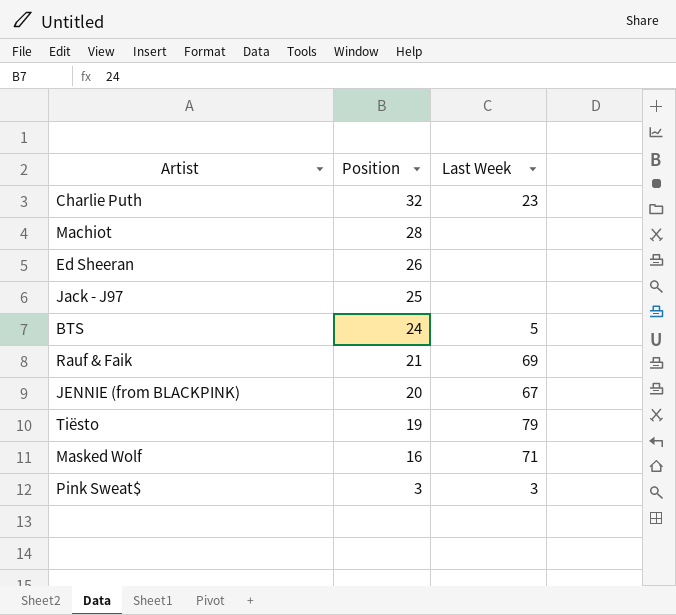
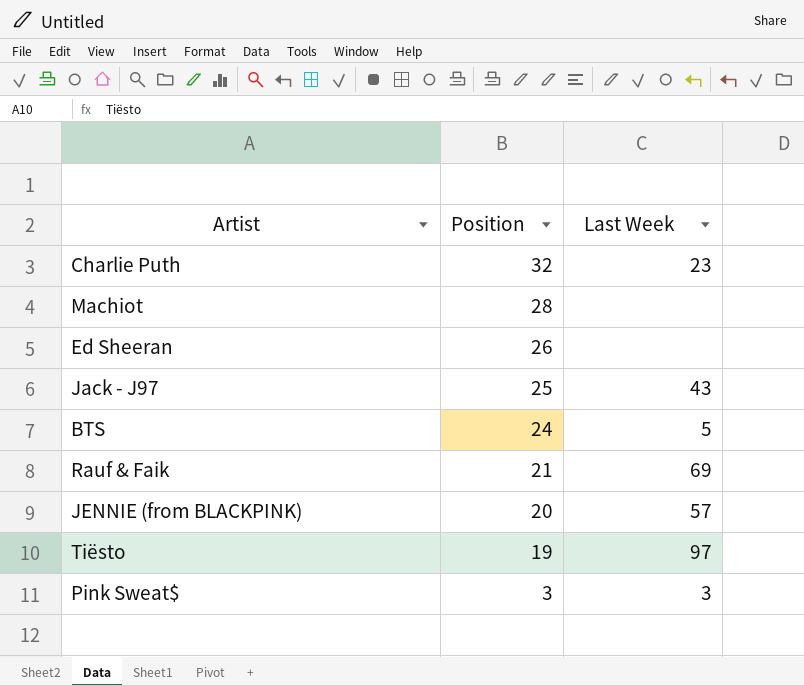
row Masked Wolf: 16 | 71 -> none
Jack - J97 | Last Week: none -> 43
JENNIE (from BLACKPINK) | Last Week: 67 -> 57
Tiësto | Last Week: 79 -> 97

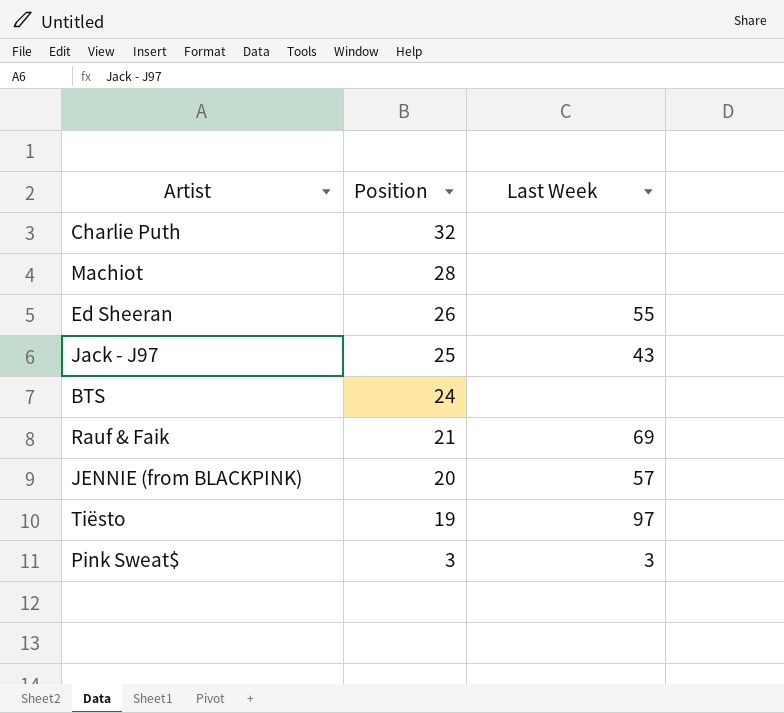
Charlie Puth | Last Week: 23 -> none
Ed Sheeran | Last Week: none -> 55
BTS | Last Week: 5 -> none

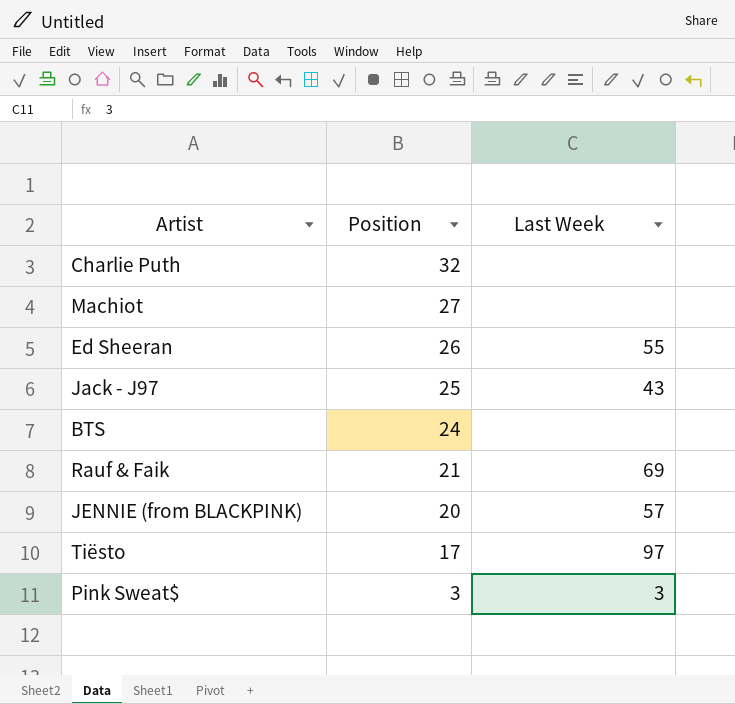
Machiot | Position: 28 -> 27
Tiësto | Position: 19 -> 17

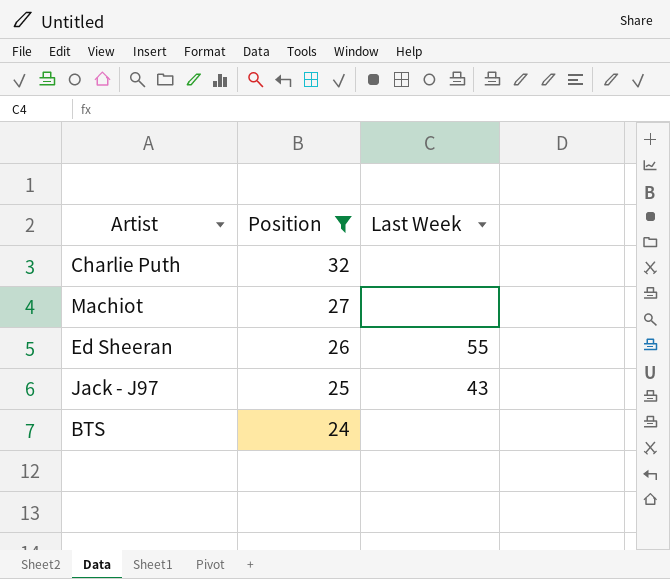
filter: none -> Position >= 24

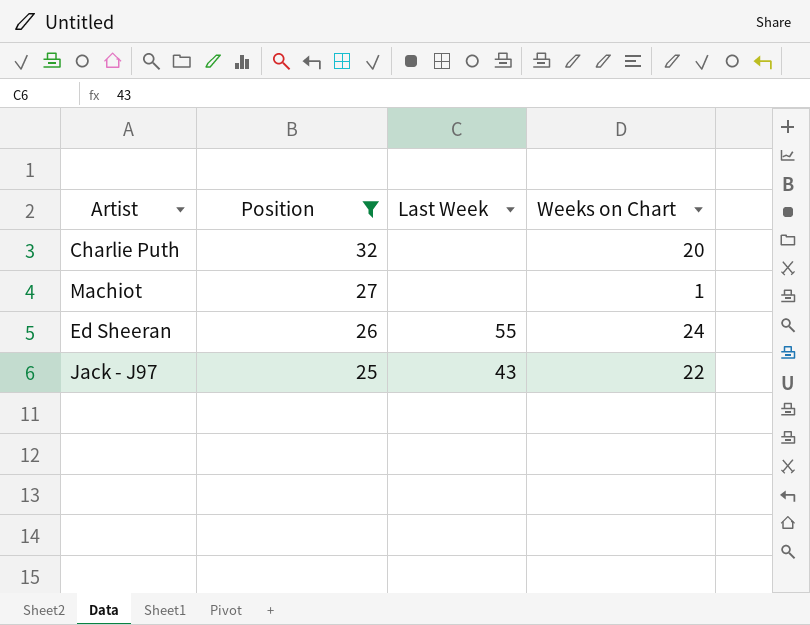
column Weeks on Chart | position: none -> 4
row BTS: 24 | none -> none

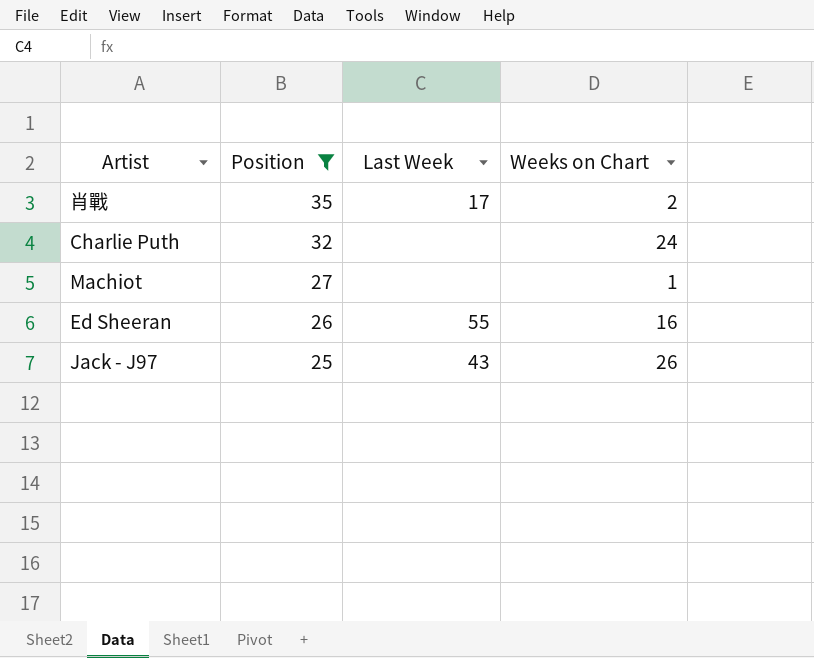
row 肖戰: none -> 35 | 17 | 2
Charlie Puth | Weeks on Chart: 20 -> 24
Ed Sheeran | Weeks on Chart: 24 -> 16
Jack - J97 | Weeks on Chart: 22 -> 26

